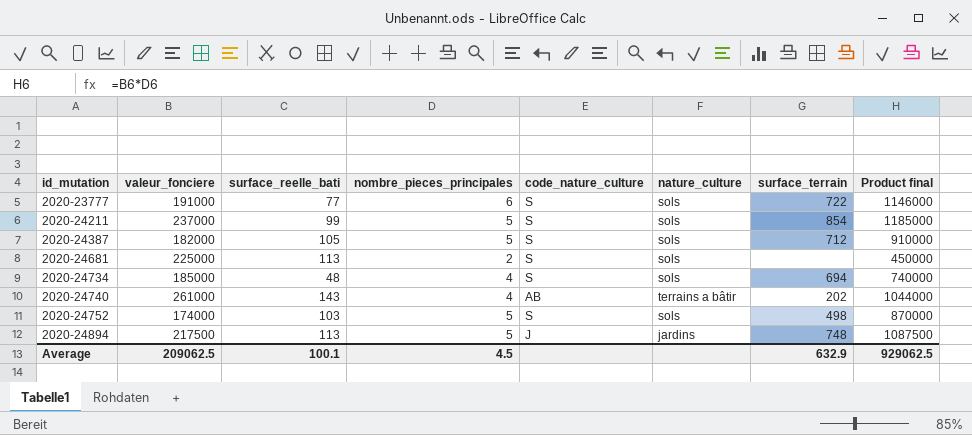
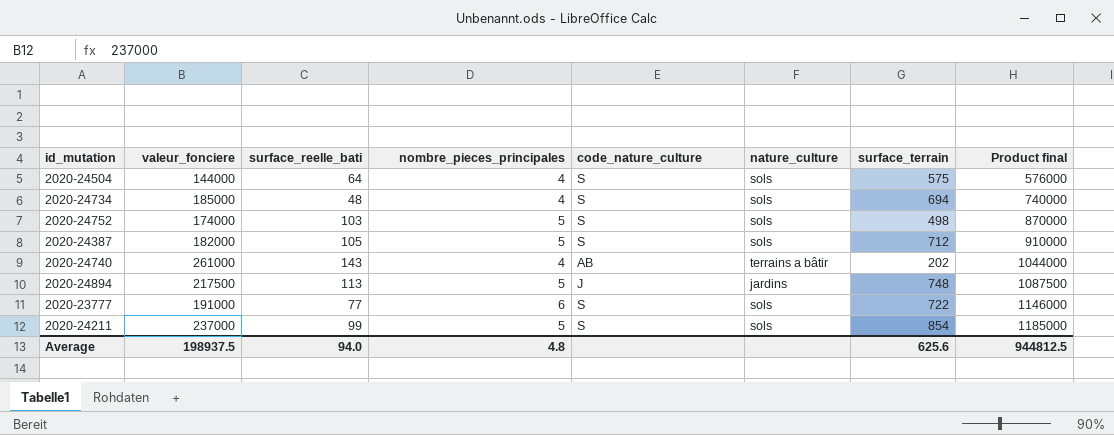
row order: id_mutation ascending -> Product final ascending
row 2020-24681: 225000 | 113 | 2 | S | sols | none | 450000 -> none
row 2020-24504: none -> 144000 | 64 | 4 | S | sols | 575 | 576000
Average | valeur_fonciere: 209062.5 -> 198937.5
Average | surface_reelle_bati: 100.1 -> 94.0
Average | nombre_pieces_principales: 4.5 -> 4.8
Average | surface_terrain: 632.9 -> 625.6
Average | Product final: 929062.5 -> 944812.5

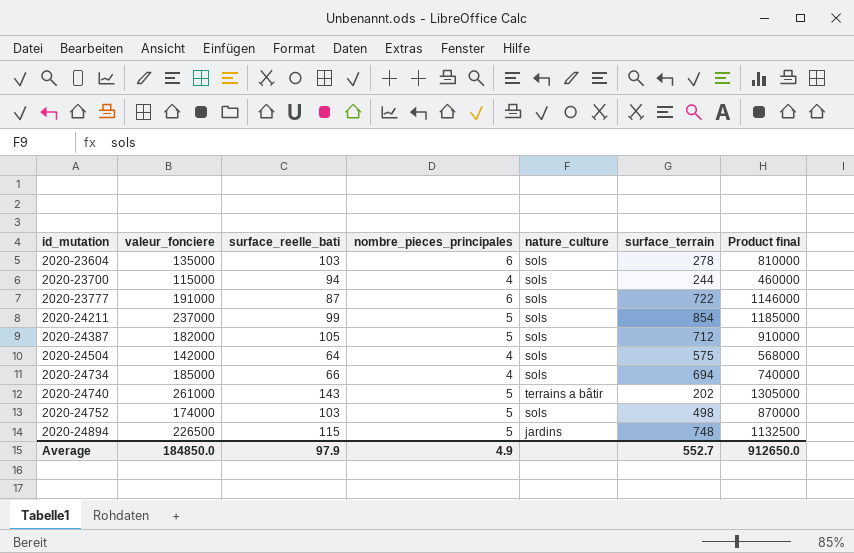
row order: Product final ascending -> id_mutation ascending
column code_nature_culture | position: 5 -> none
row 2020-23604: none -> 135000 | 103 | 6 | sols | 278 | 810000
row 2020-23700: none -> 115000 | 94 | 4 | sols | 244 | 460000
2020-23777 | surface_reelle_bati: 77 -> 87
2020-24504 | valeur_fonciere: 144000 -> 142000
2020-24504 | Product final: 576000 -> 568000
2020-24734 | surface_reelle_bati: 48 -> 66
2020-24740 | nombre_pieces_principales: 4 -> 5
2020-24740 | Product final: 1044000 -> 1305000
2020-24894 | valeur_fonciere: 217500 -> 226500
2020-24894 | surface_reelle_bati: 113 -> 115
2020-24894 | Product final: 1087500 -> 1132500
Average | valeur_fonciere: 198937.5 -> 184850.0
Average | surface_reelle_bati: 94.0 -> 97.9
Average | nombre_pieces_principales: 4.8 -> 4.9
Average | surface_terrain: 625.6 -> 552.7
Average | Product final: 944812.5 -> 912650.0

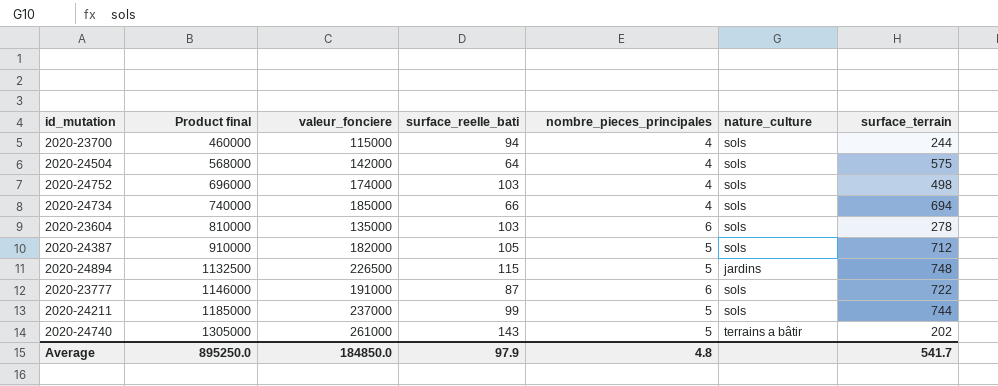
row order: id_mutation ascending -> Product final ascending
column Product final | position: 7 -> 2
2020-24752 | Product final: 870000 -> 696000
2020-24752 | nombre_pieces_principales: 5 -> 4
2020-24211 | surface_terrain: 854 -> 744
Average | Product final: 912650.0 -> 895250.0
Average | nombre_pieces_principales: 4.9 -> 4.8
Average | surface_terrain: 552.7 -> 541.7

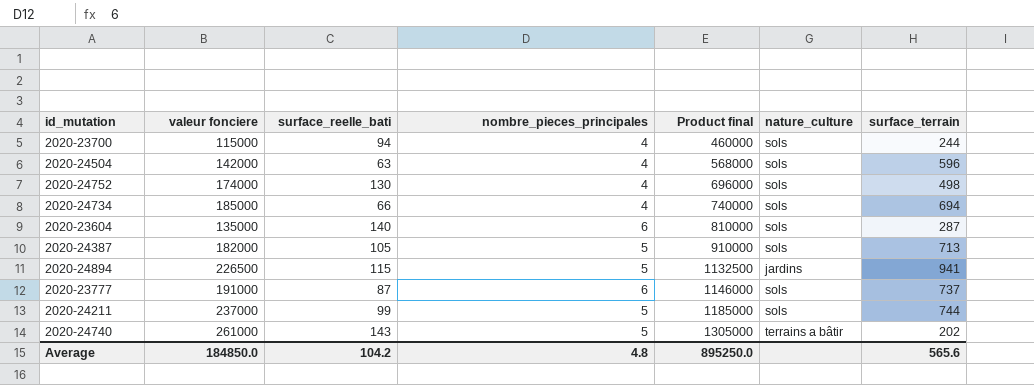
column name: valeur_fonciere -> valeur fonciere
column Product final | position: 2 -> 5
2020-24504 | surface_reelle_bati: 64 -> 63
2020-24504 | surface_terrain: 575 -> 596
2020-24752 | surface_reelle_bati: 103 -> 130
2020-23604 | surface_reelle_bati: 103 -> 140
2020-23604 | surface_terrain: 278 -> 287
2020-24387 | surface_terrain: 712 -> 713
2020-24894 | surface_terrain: 748 -> 941
2020-23777 | surface_terrain: 722 -> 737
Average | surface_reelle_bati: 97.9 -> 104.2
Average | surface_terrain: 541.7 -> 565.6

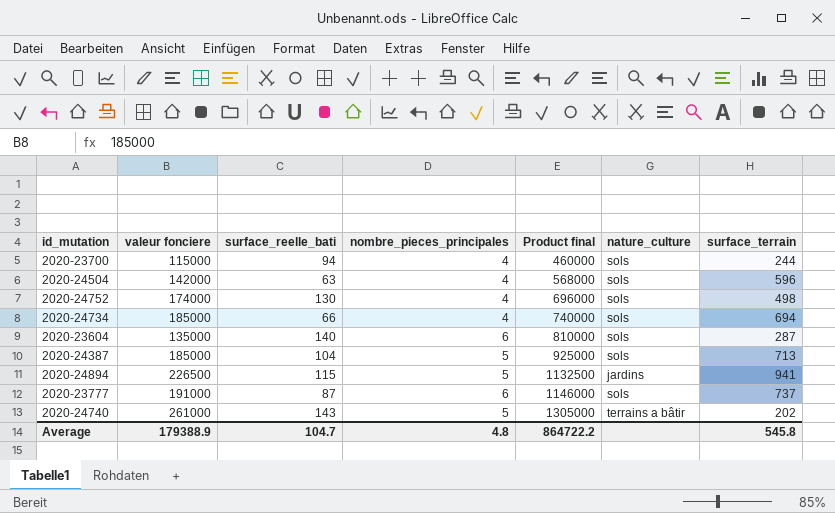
row 2020-24211: 237000 | 99 | 5 | 1185000 | sols | 744 -> none
2020-24387 | valeur fonciere: 182000 -> 185000
2020-24387 | surface_reelle_bati: 105 -> 104
2020-24387 | Product final: 910000 -> 925000
Average | valeur fonciere: 184850.0 -> 179388.9
Average | surface_reelle_bati: 104.2 -> 104.7
Average | Product final: 895250.0 -> 864722.2
Average | surface_terrain: 565.6 -> 545.8

